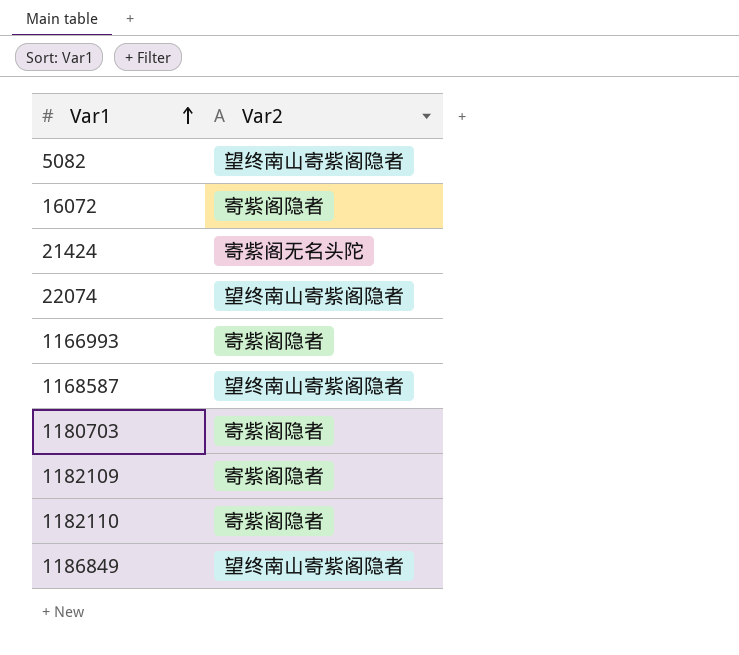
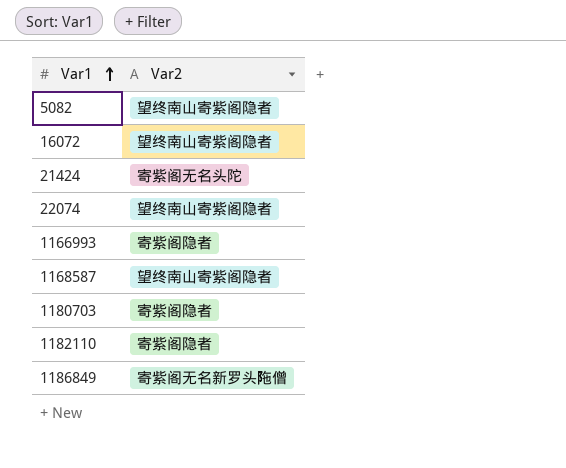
row 1182109: 寄紫阁隐者 -> none
16072 | Var2: 寄紫阁隐者 -> 望终南山寄紫阁隐者
1186849 | Var2: 望终南山寄紫阁隐者 -> 寄紫阁无名新罗头陁僧

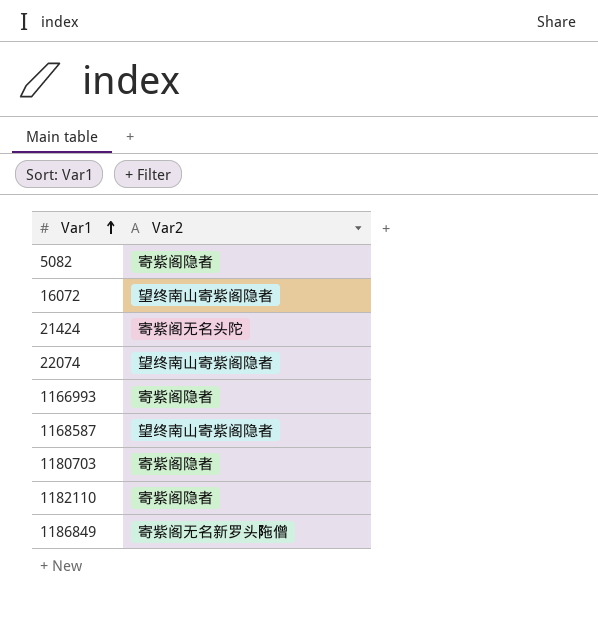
5082 | Var2: 望终南山寄紫阁隐者 -> 寄紫阁隐者

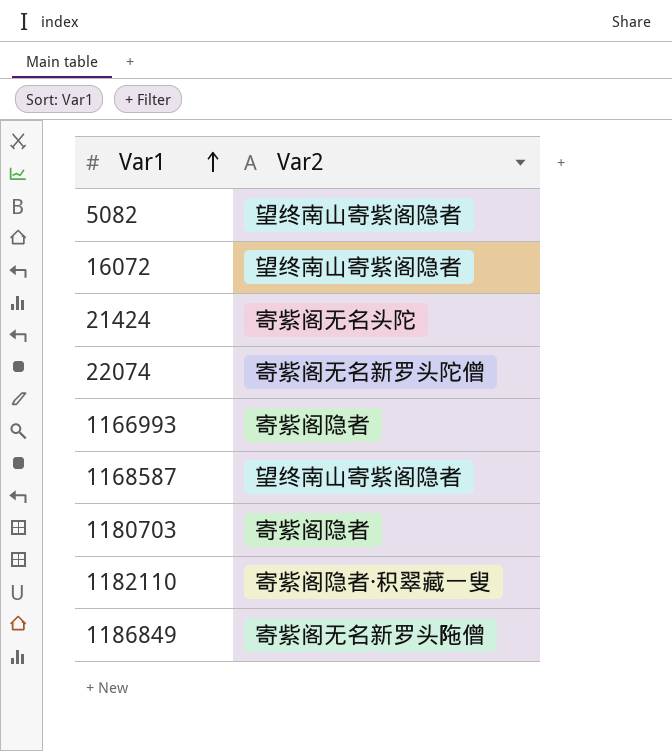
5082 | Var2: 寄紫阁隐者 -> 望终南山寄紫阁隐者
22074 | Var2: 望终南山寄紫阁隐者 -> 寄紫阁无名新罗头陀僧
1182110 | Var2: 寄紫阁隐者 -> 寄紫阁隐者·积翠藏一叟

